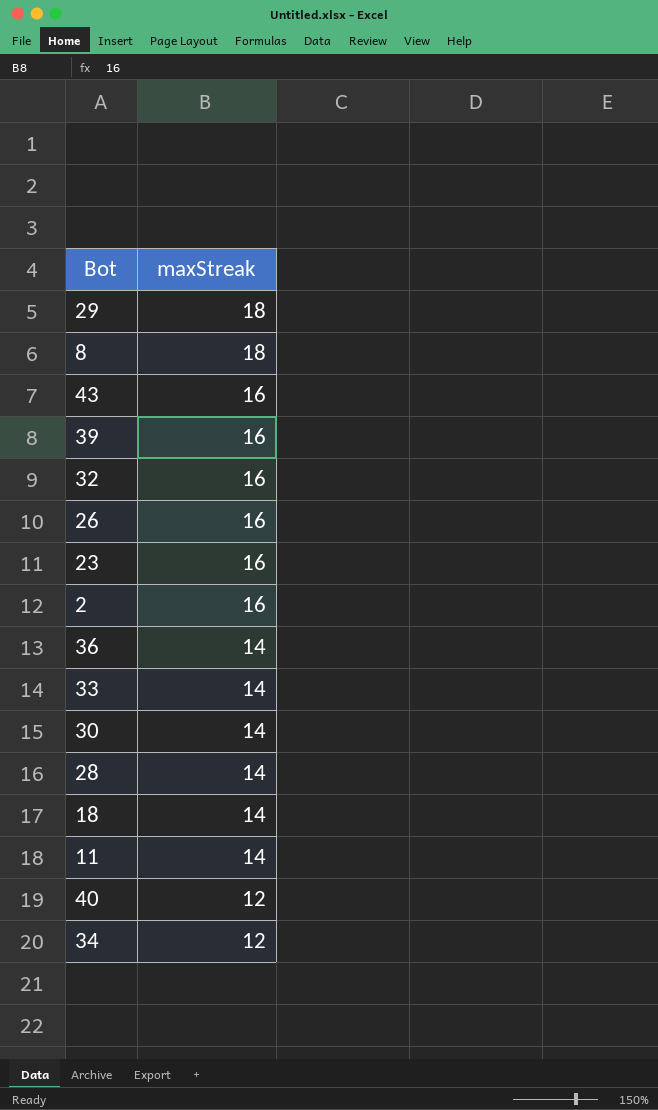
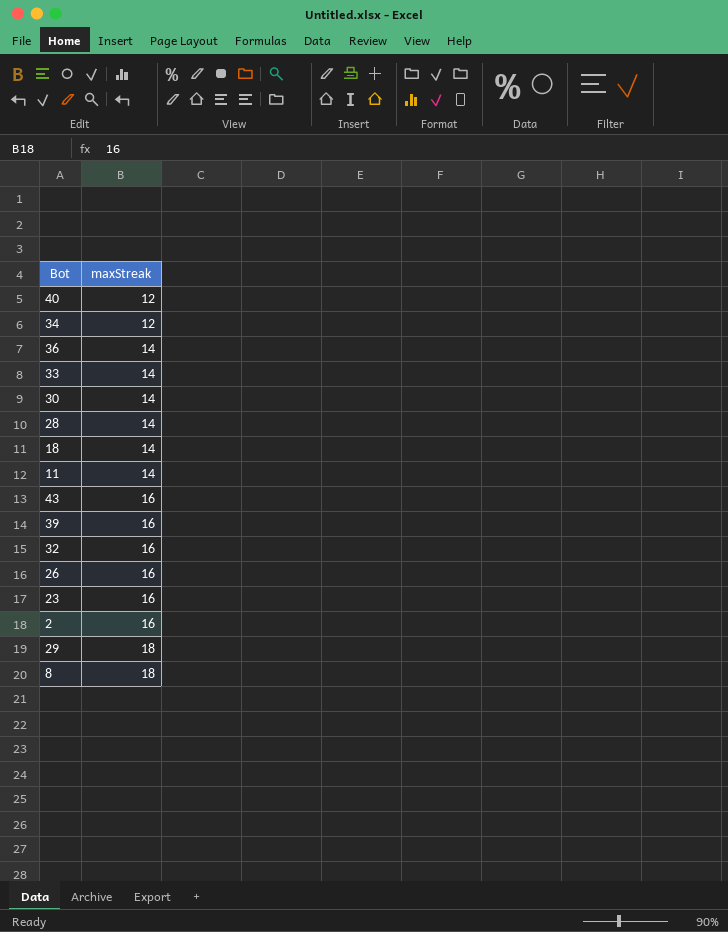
row order: maxStreak descending -> maxStreak ascending

